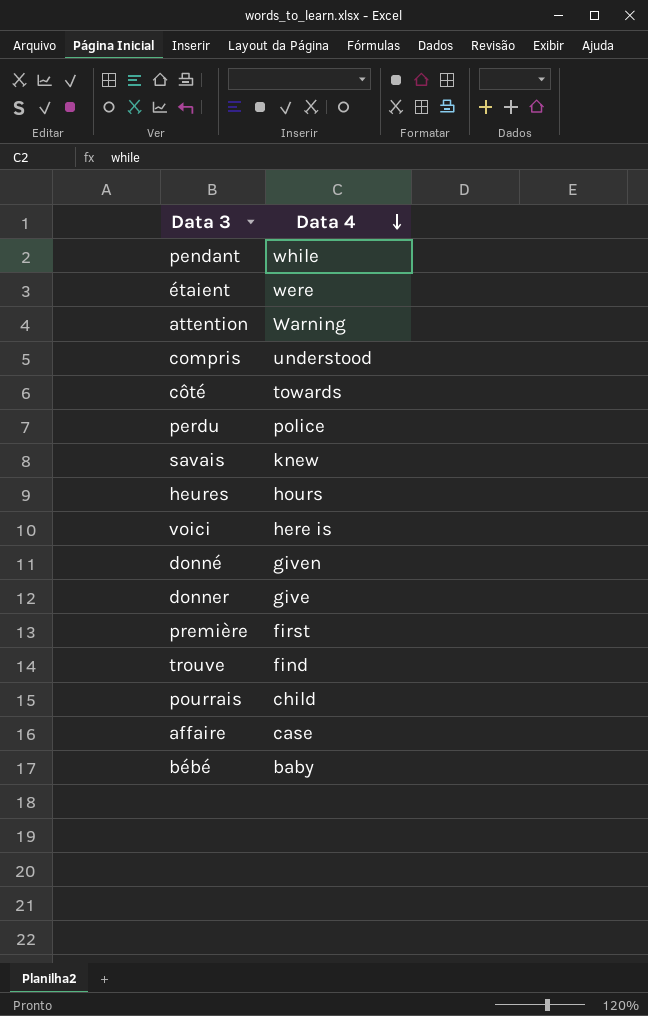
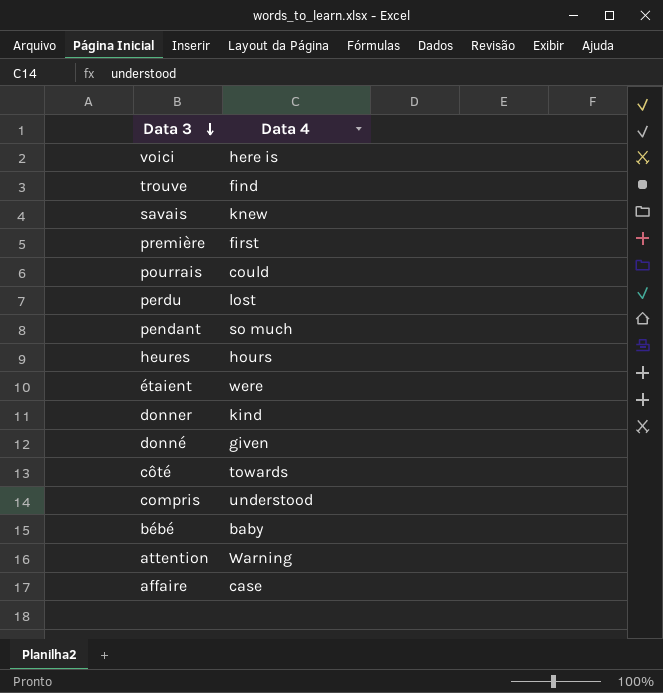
row order: Data 4 descending -> Data 3 descending
pourrais | Data 4: child -> could
perdu | Data 4: police -> lost
pendant | Data 4: while -> so much
donner | Data 4: give -> kind

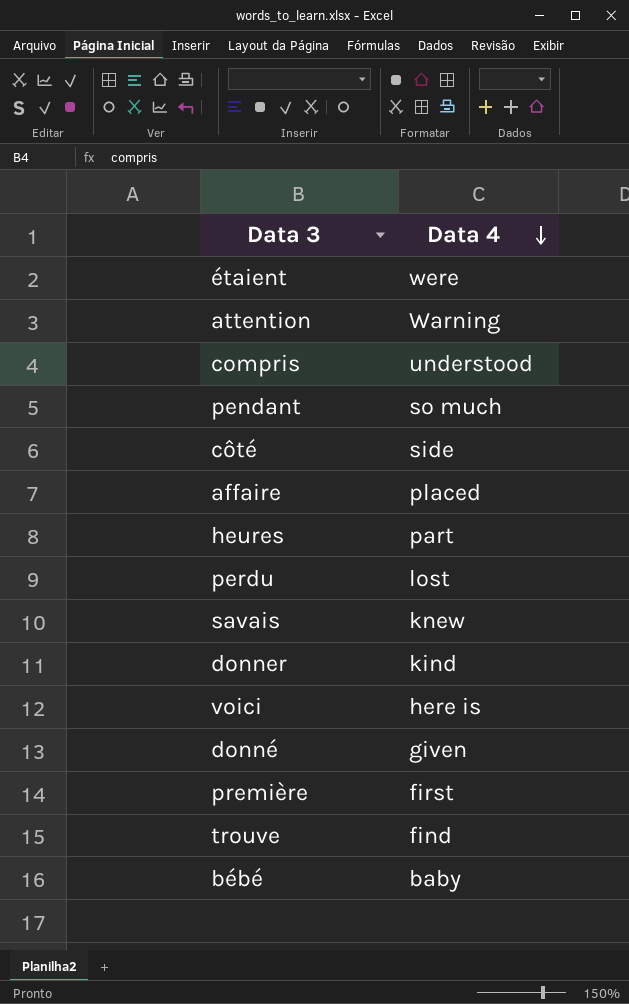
row order: Data 3 descending -> Data 4 descending
row pourrais: could -> none
côté | Data 4: towards -> side
affaire | Data 4: case -> placed
heures | Data 4: hours -> part

